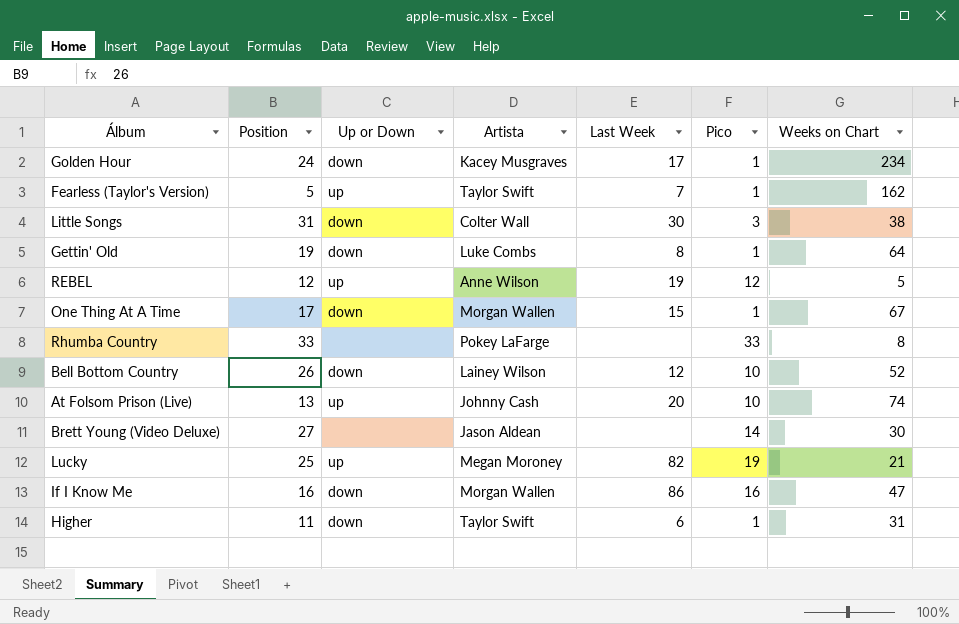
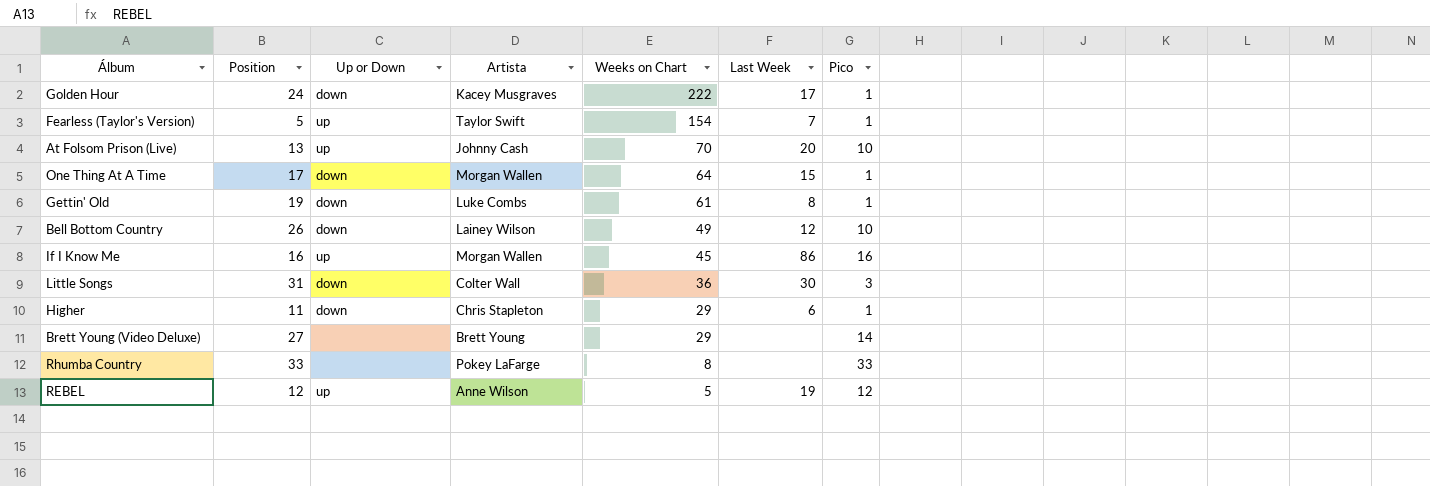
row order: none -> Weeks on Chart descending
column Weeks on Chart | position: 7 -> 5
row Lucky: 25 | up | Megan Moroney | 82 | 19 | 21 -> none
Golden Hour | Weeks on Chart: 234 -> 222
Fearless (Taylor's Version) | Weeks on Chart: 162 -> 154
At Folsom Prison (Live) | Weeks on Chart: 74 -> 70
One Thing At A Time | Weeks on Chart: 67 -> 64
Gettin' Old | Weeks on Chart: 64 -> 61
Bell Bottom Country | Weeks on Chart: 52 -> 49
If I Know Me | Up or Down: down -> up
If I Know Me | Weeks on Chart: 47 -> 45
Little Songs | Weeks on Chart: 38 -> 36
Higher | Artista: Taylor Swift -> Chris Stapleton
Higher | Weeks on Chart: 31 -> 29
Brett Young (Video Deluxe) | Artista: Jason Aldean -> Brett Young
Brett Young (Video Deluxe) | Weeks on Chart: 30 -> 29

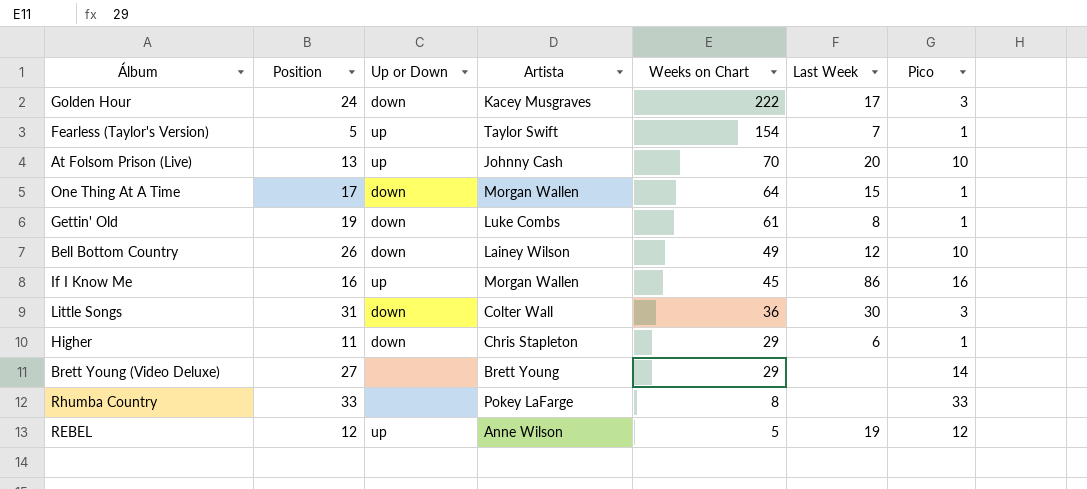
Golden Hour | Pico: 1 -> 3

